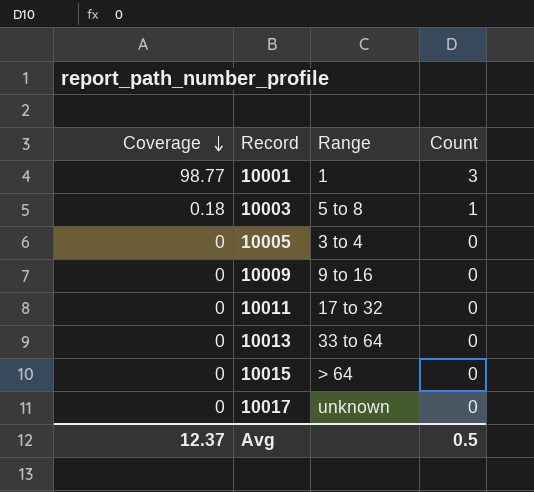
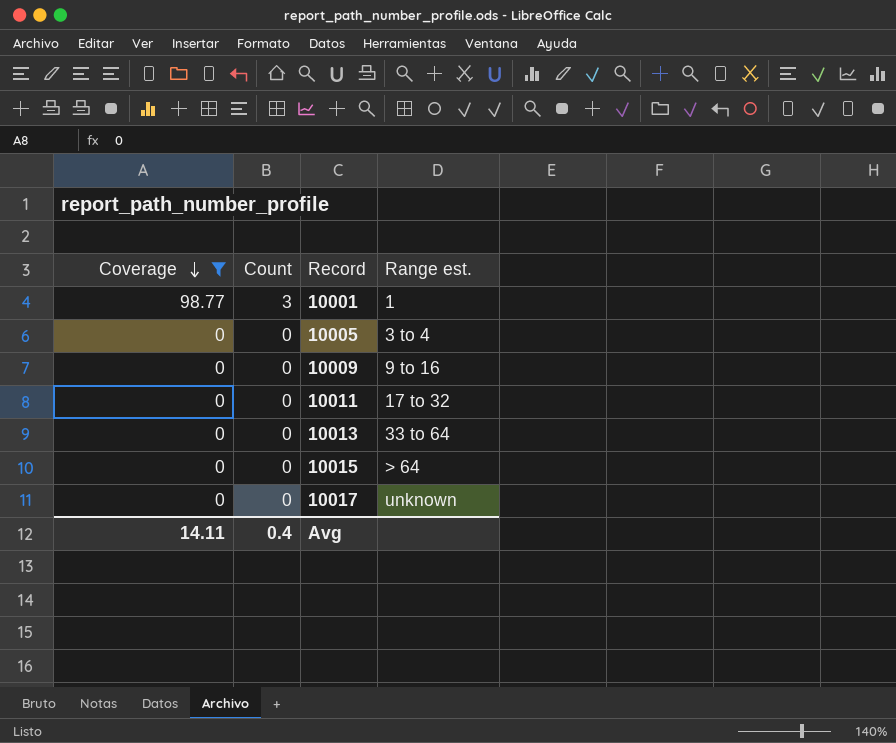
filter: none -> Coverage != 0.18
column Count | position: 4 -> 2
column name: Range -> Range est.
Avg | Coverage: 12.37 -> 14.11
Avg | Count: 0.5 -> 0.4

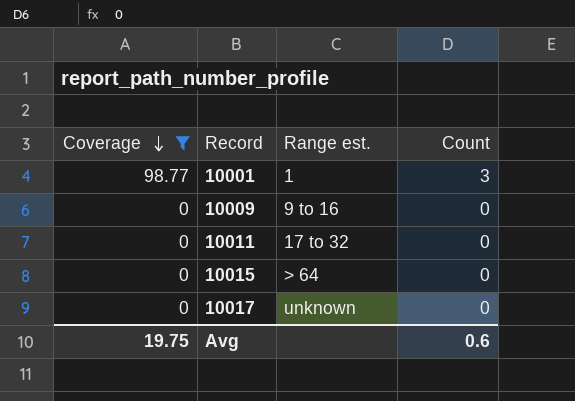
column Count | position: 2 -> 4
row 10005: 0 | 0 | 3 to 4 -> none
row 10013: 0 | 0 | 33 to 64 -> none
Avg | Coverage: 14.11 -> 19.75
Avg | Count: 0.4 -> 0.6

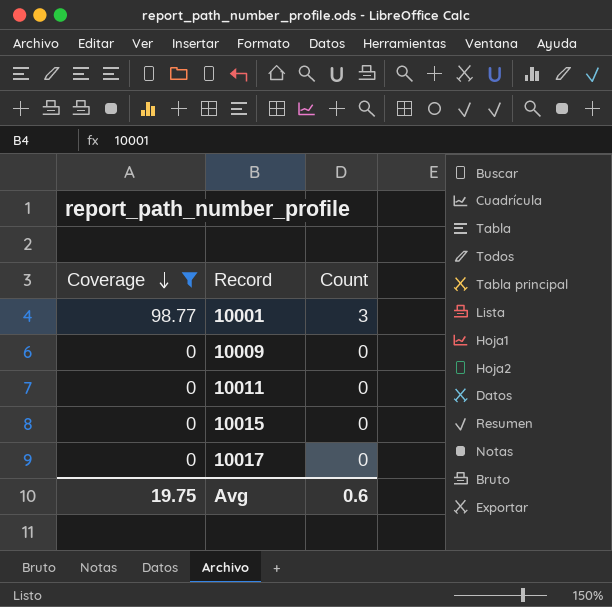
column Range est. | position: 3 -> none

